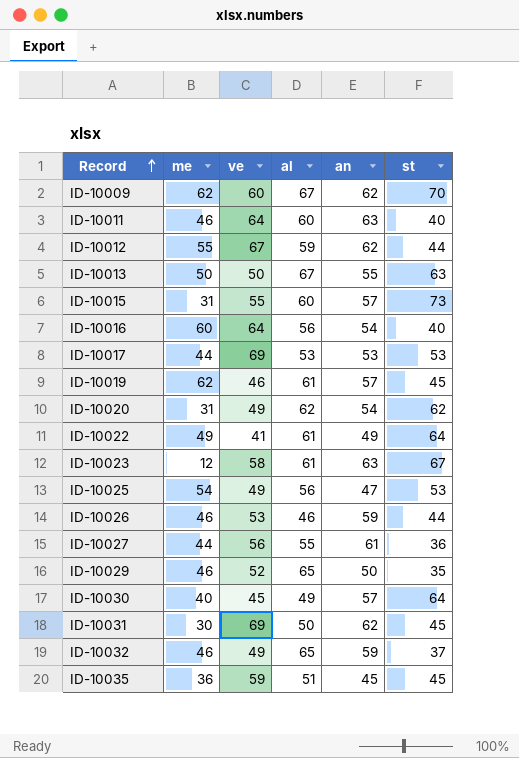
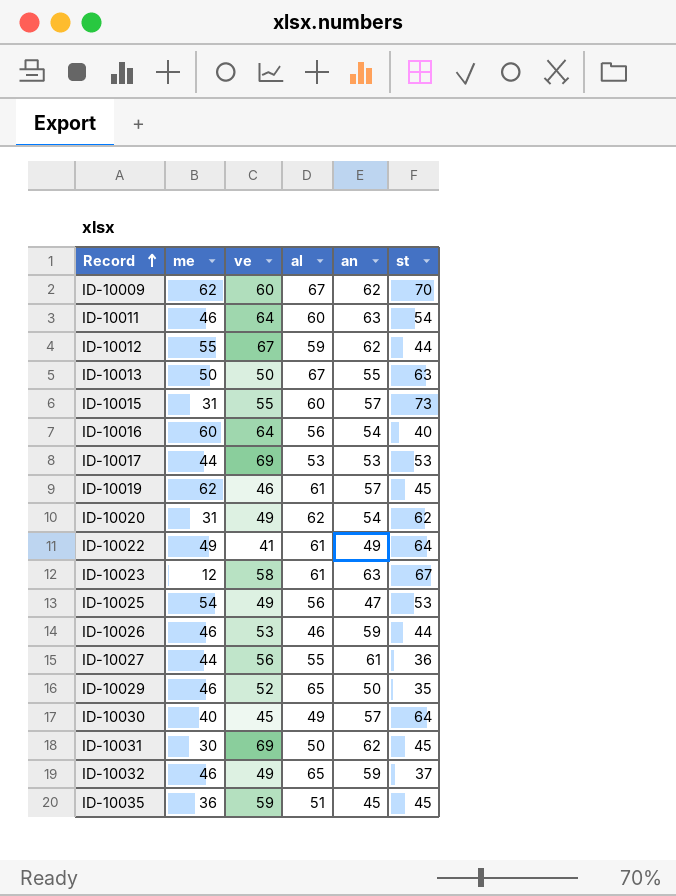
ID-10011 | st: 40 -> 54

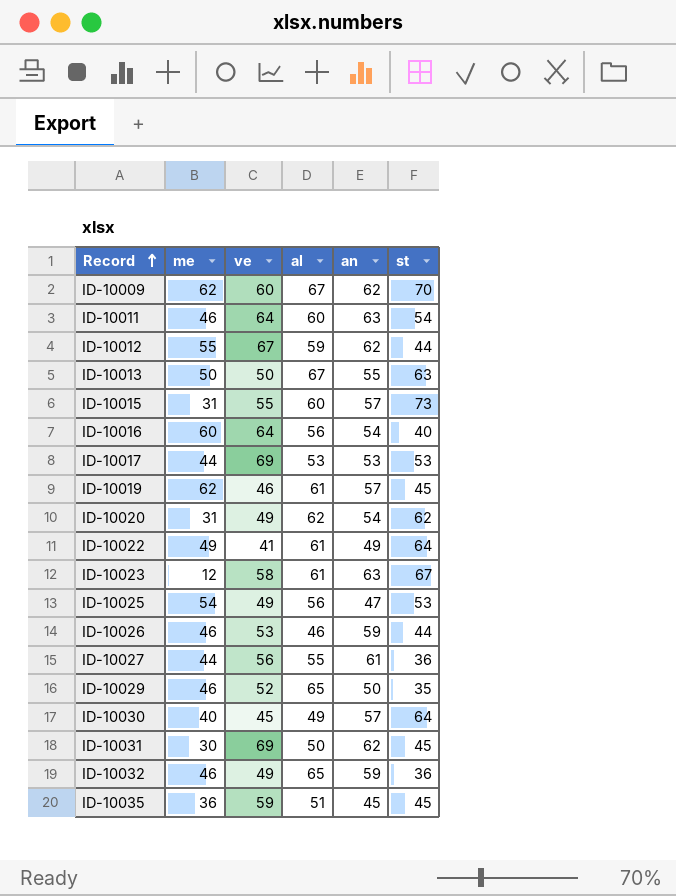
ID-10032 | st: 37 -> 36

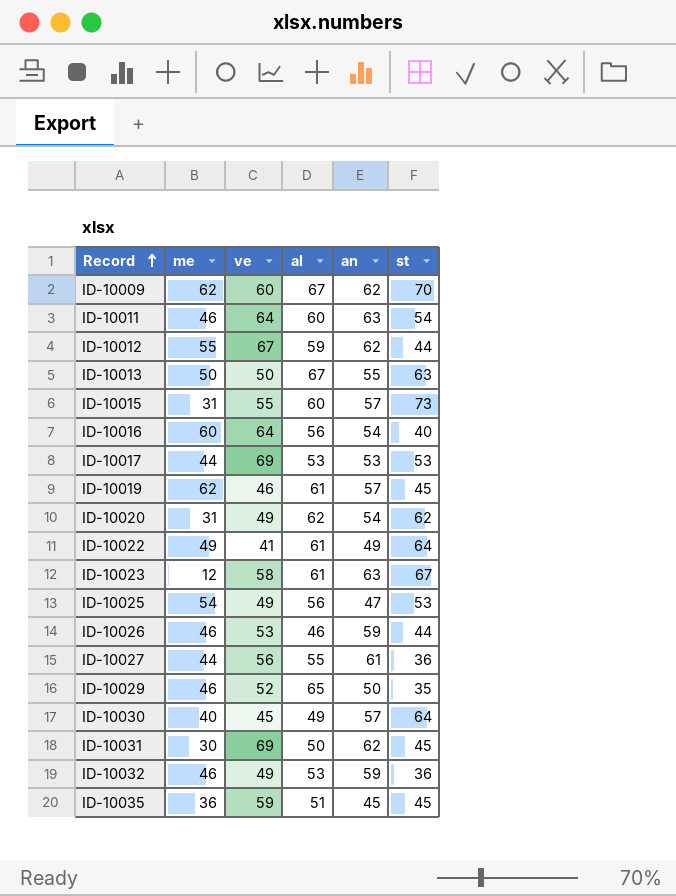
ID-10032 | al: 65 -> 53

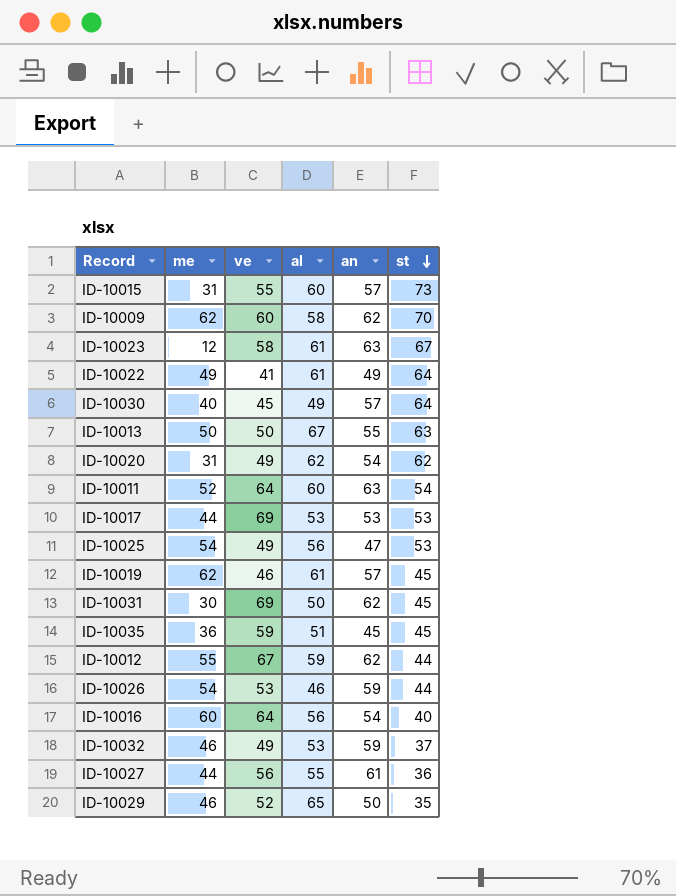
row order: Record ascending -> st descending
ID-10009 | al: 67 -> 58
ID-10011 | me: 46 -> 52
ID-10026 | me: 46 -> 54
ID-10032 | st: 36 -> 37

